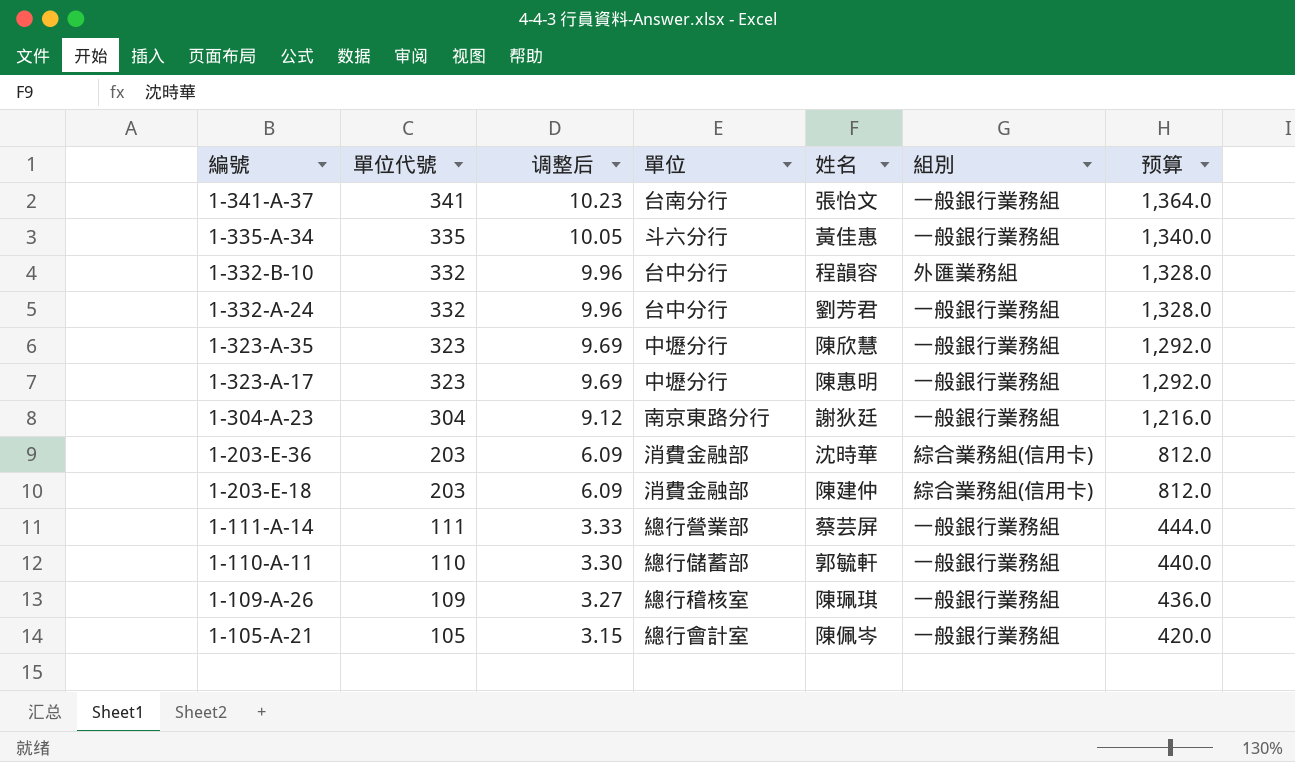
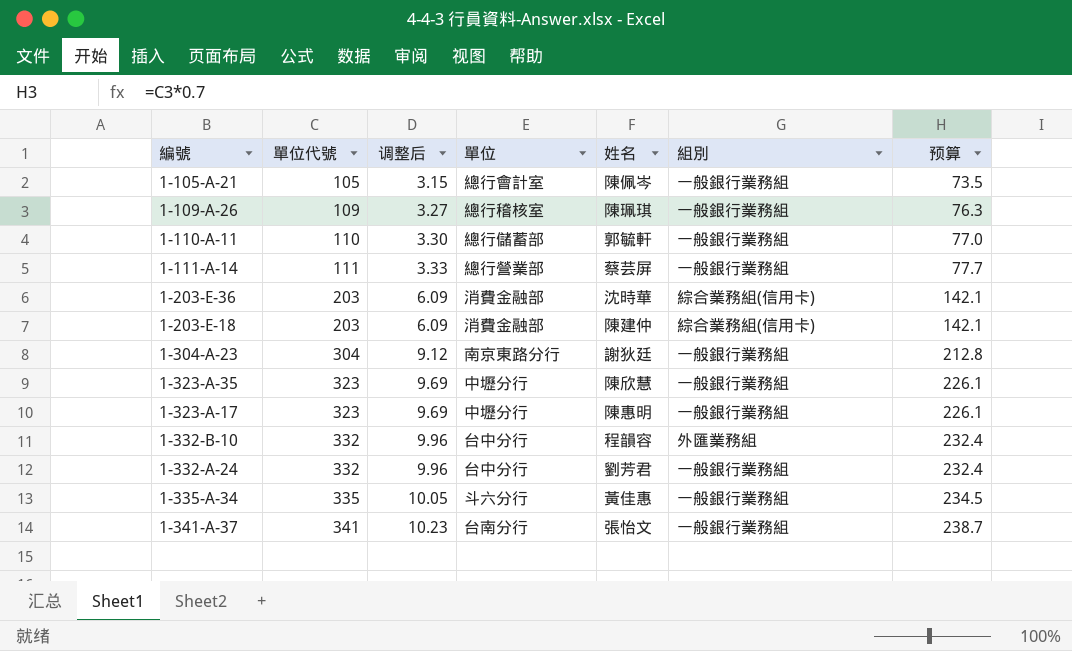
row order: 編號 descending -> 單位代號 ascending
column 预算 | formula: [單位代號] * 4 -> [單位代號] * 0.7

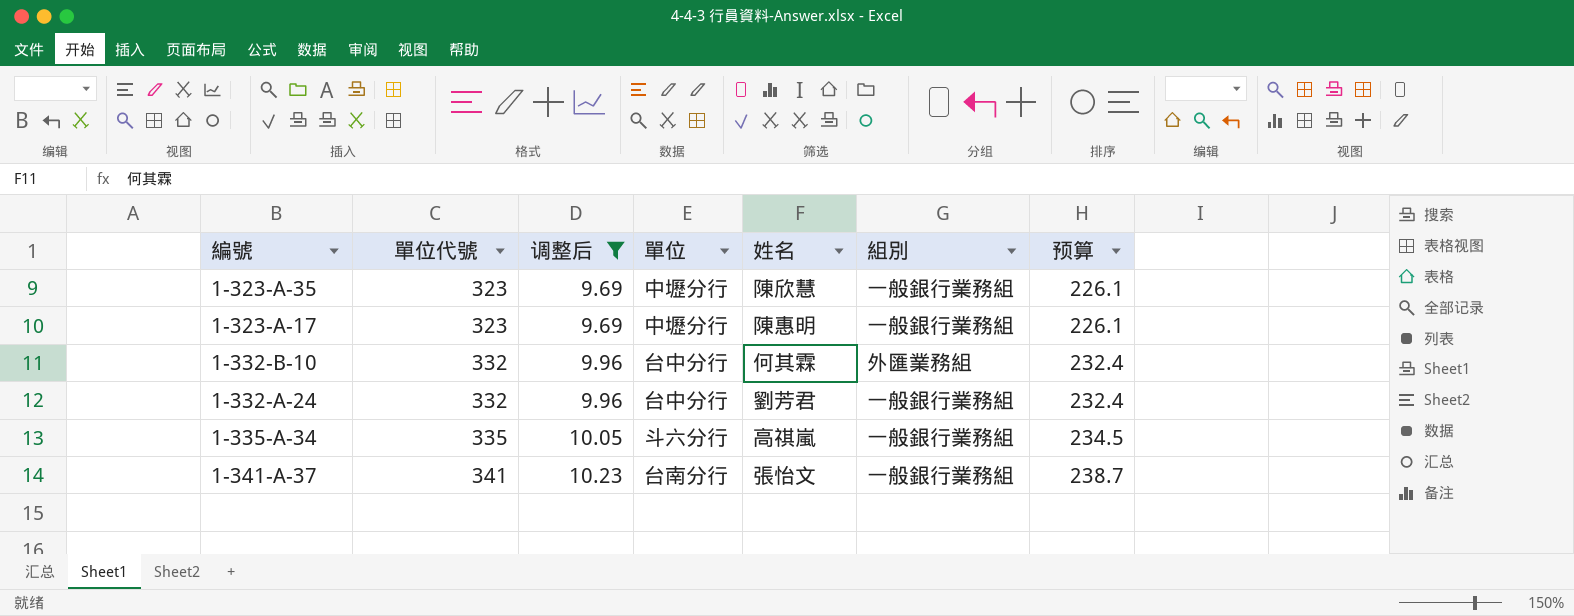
filter: none -> 调整后 >= 9.69
1-332-B-10 | 姓名: 程韻容 -> 何其霖
1-335-A-34 | 姓名: 黃佳惠 -> 高祺嵐

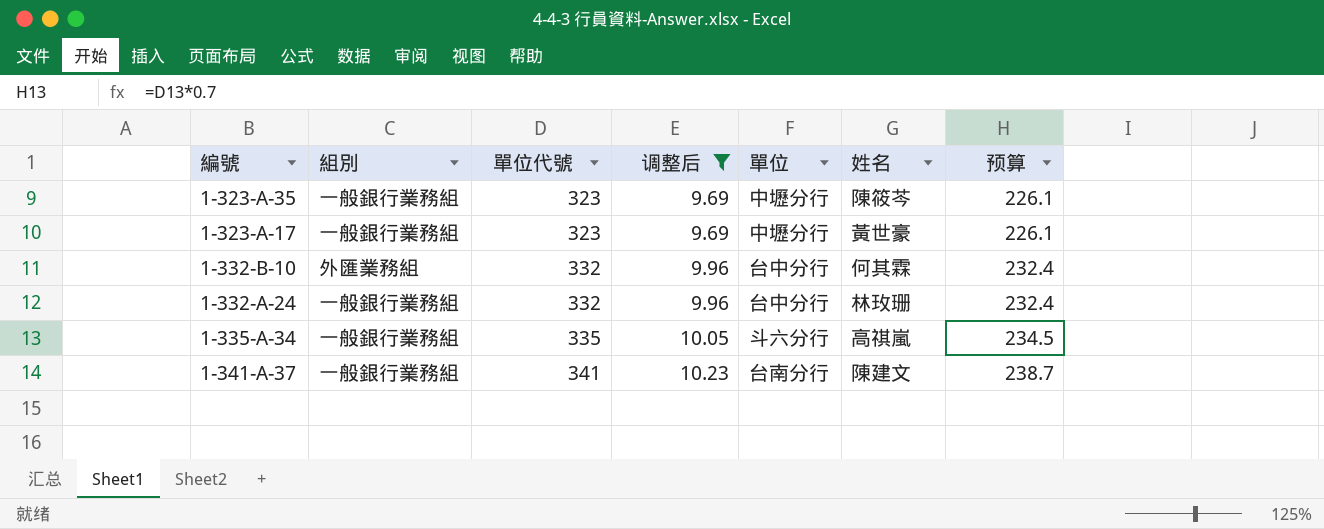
column 組別 | position: 6 -> 2
1-323-A-35 | 姓名: 陳欣慧 -> 陳筱芩
1-323-A-17 | 姓名: 陳惠明 -> 黃世豪
1-332-A-24 | 姓名: 劉芳君 -> 林玫珊
1-341-A-37 | 姓名: 張怡文 -> 陳建文

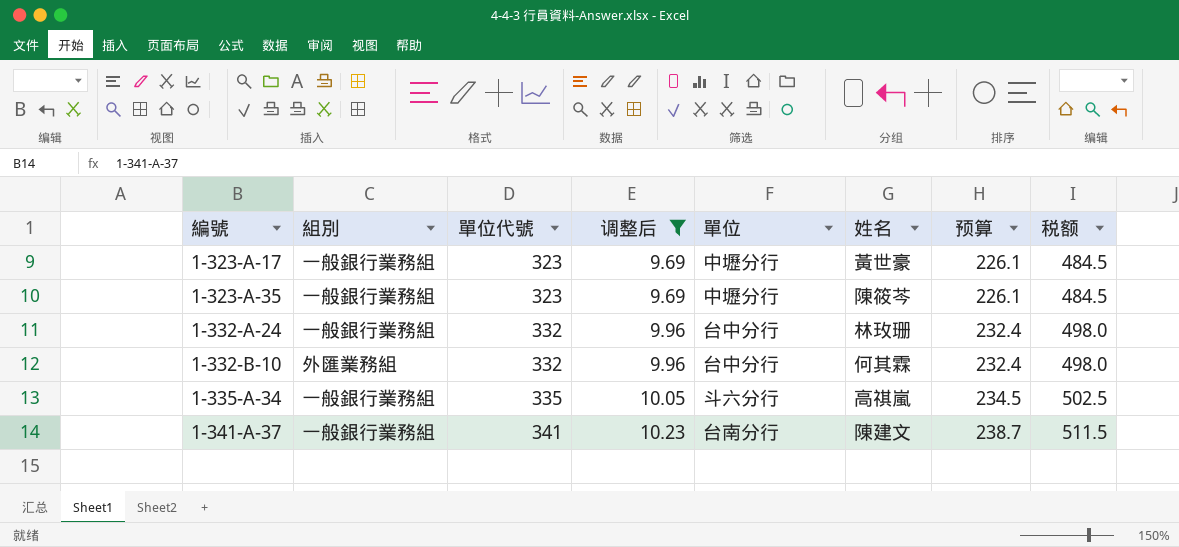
row order: 單位代號 ascending -> 編號 ascending
column 税额 | formula: none -> [單位代號] * 1.5

